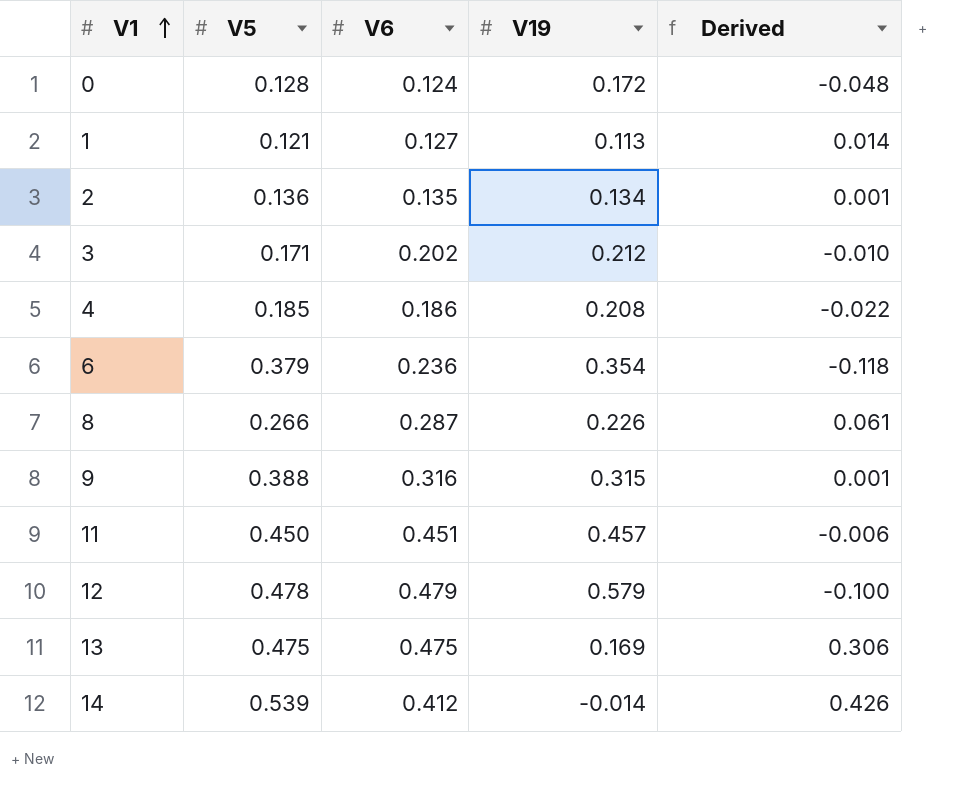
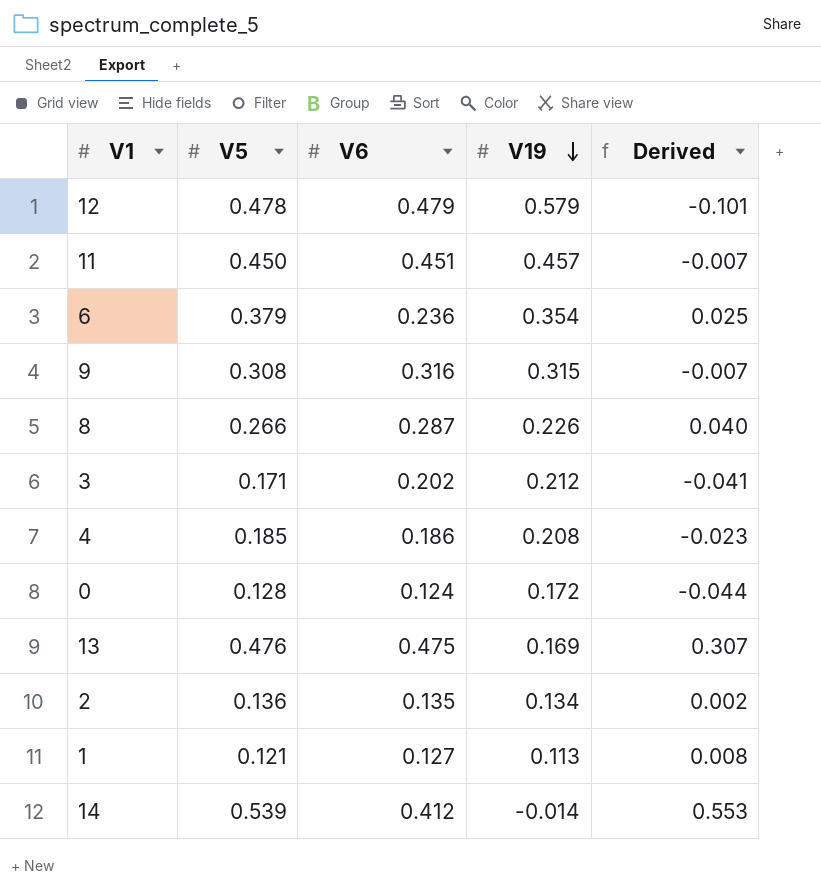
row order: V1 ascending -> V19 descending
column Derived | formula: [V6] - [V19] -> [V5] - [V19]
9 | V5: 0.388 -> 0.308
13 | V5: 0.475 -> 0.476

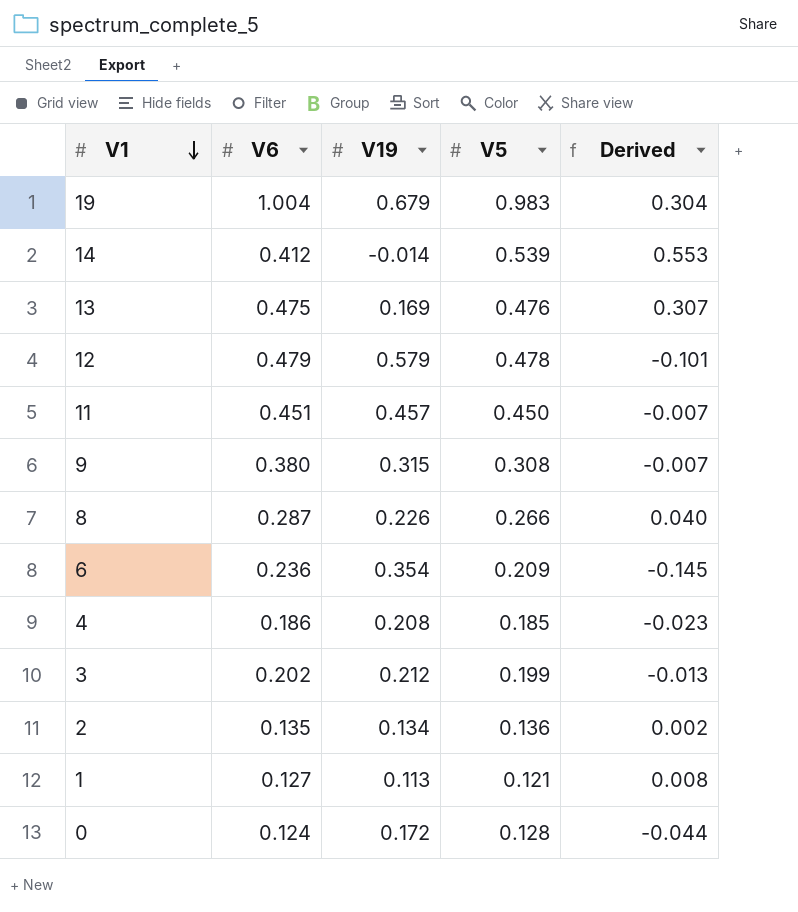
row order: V19 descending -> V1 descending
column V5 | position: 2 -> 4
row 19: none -> 1.004 | 0.679 | 0.983 | 0.304
9 | V6: 0.316 -> 0.380
6 | V5: 0.379 -> 0.209
6 | Derived: 0.025 -> -0.145
3 | V5: 0.171 -> 0.199
3 | Derived: -0.041 -> -0.013

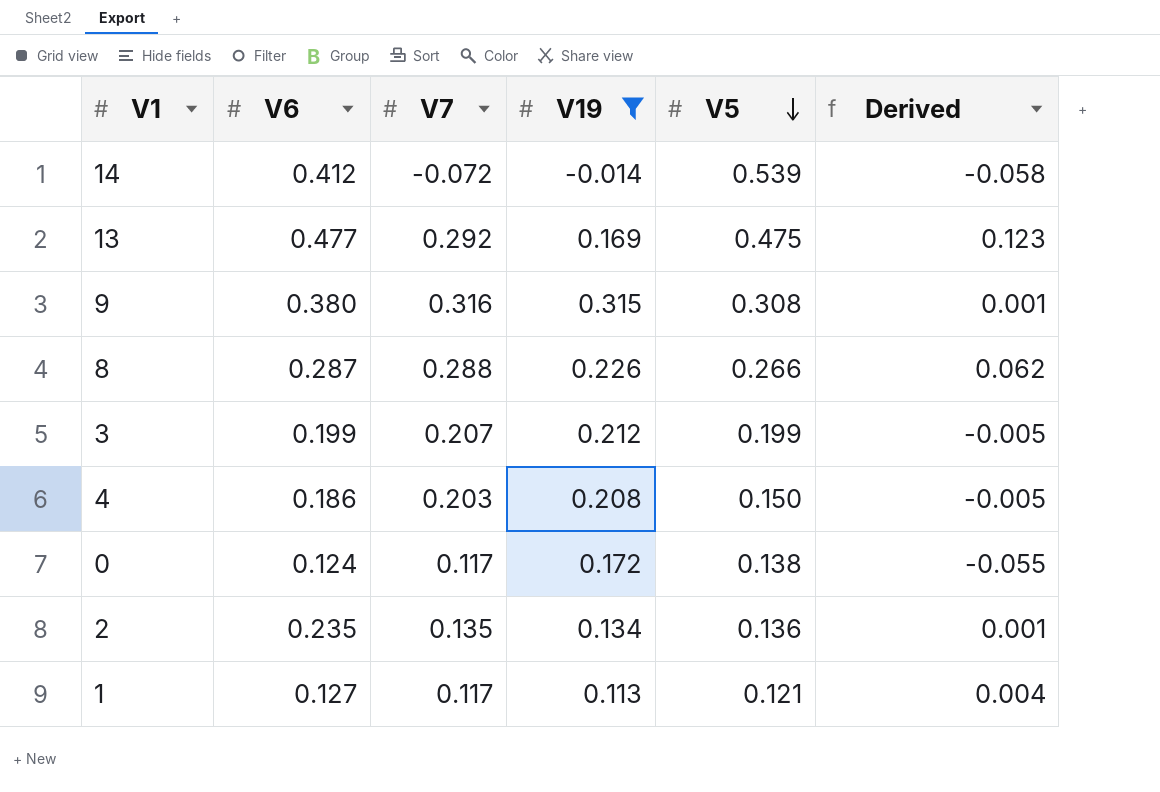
filter: none -> V19 <= 0.315
row order: V1 descending -> V5 descending
column V7 | position: none -> 3
column Derived | formula: [V5] - [V19] -> [V7] - [V19]
13 | V6: 0.475 -> 0.477
13 | V5: 0.476 -> 0.475
3 | V6: 0.202 -> 0.199
4 | V5: 0.185 -> 0.150
0 | V5: 0.128 -> 0.138
2 | V6: 0.135 -> 0.235

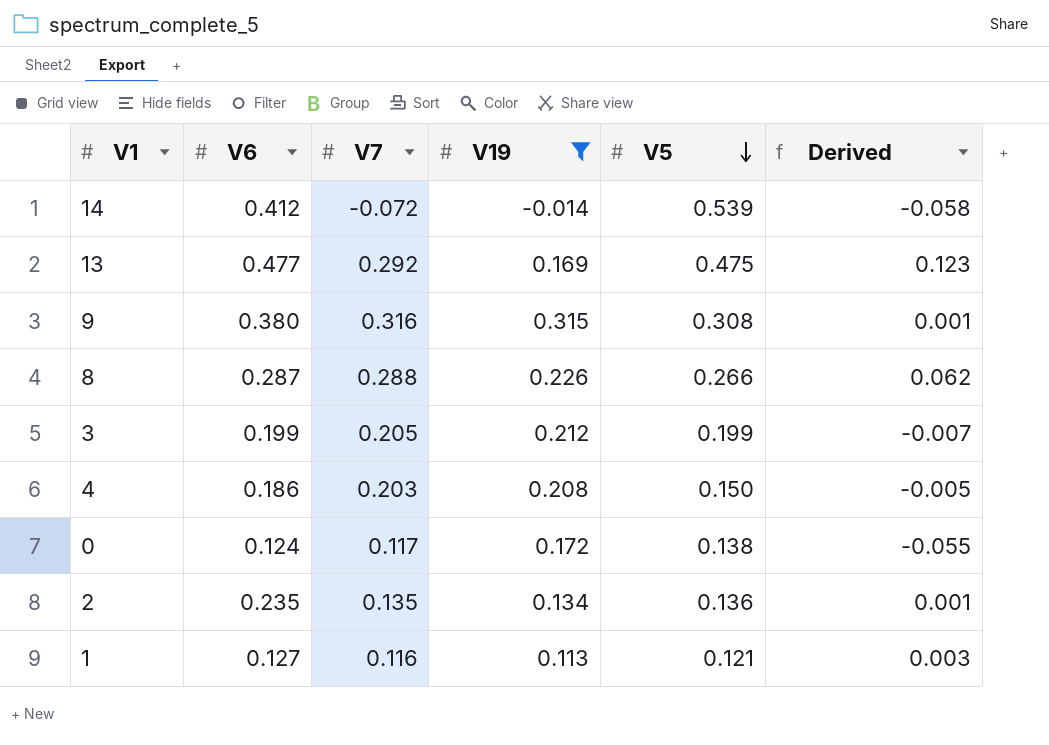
3 | V7: 0.207 -> 0.205
3 | Derived: -0.005 -> -0.007
1 | V7: 0.117 -> 0.116
1 | Derived: 0.004 -> 0.003

